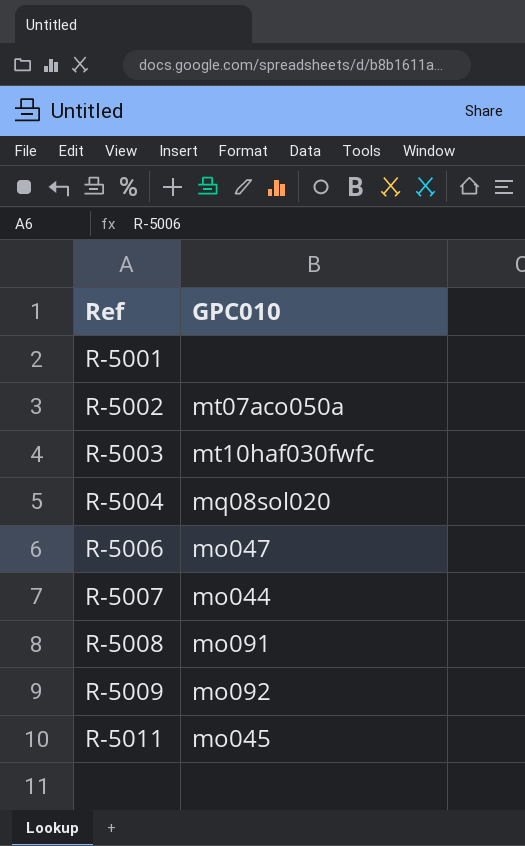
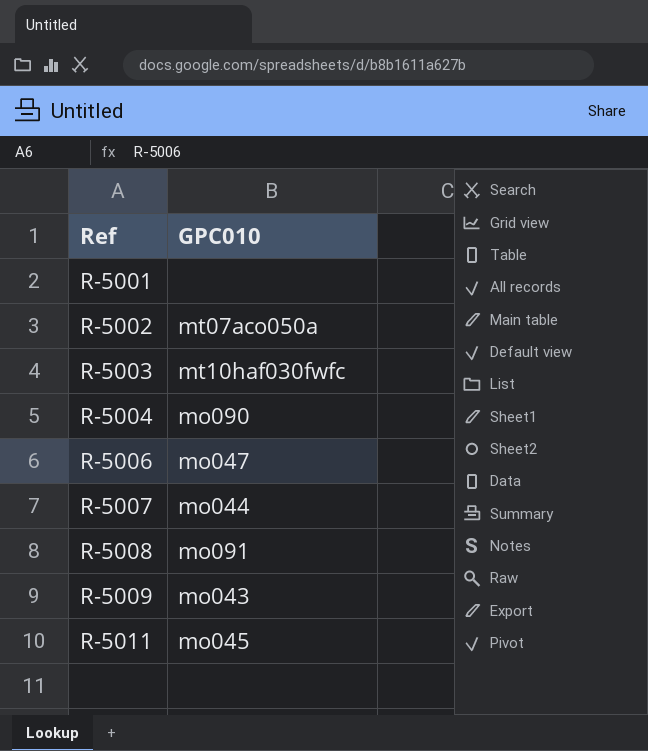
R-5004 | GPC010: mq08sol020 -> mo090
R-5009 | GPC010: mo092 -> mo043

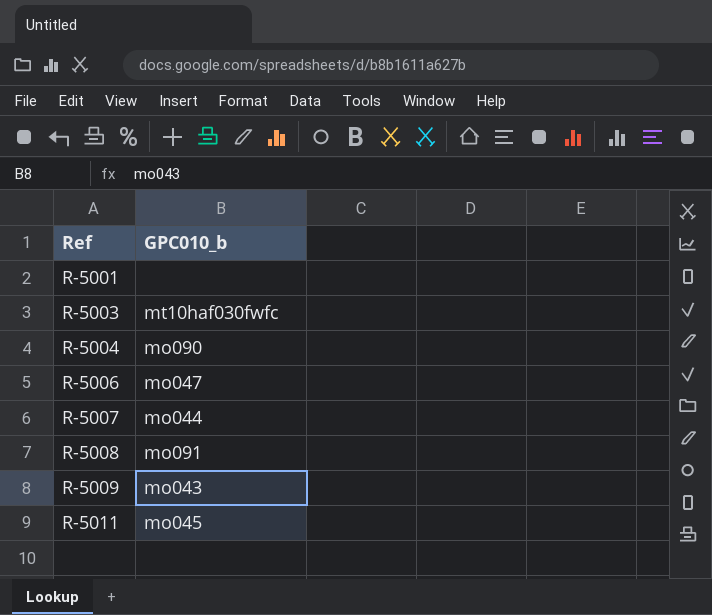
column name: GPC010 -> GPC010_b
row R-5002: mt07aco050a -> none

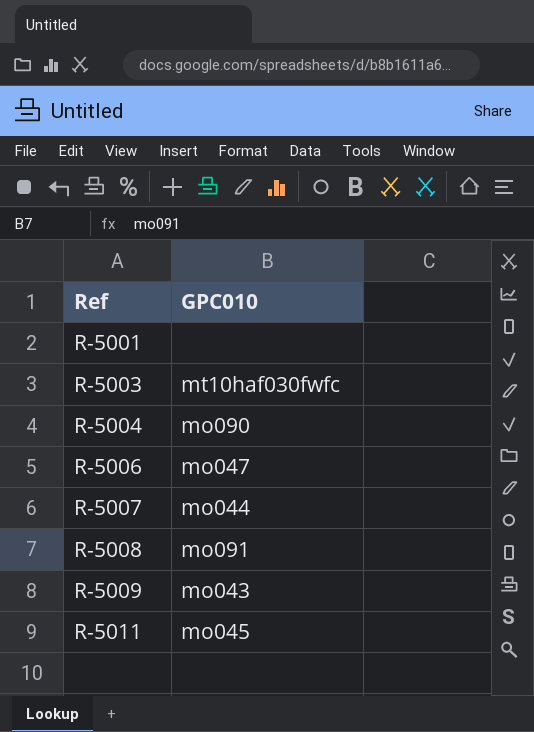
column name: GPC010_b -> GPC010

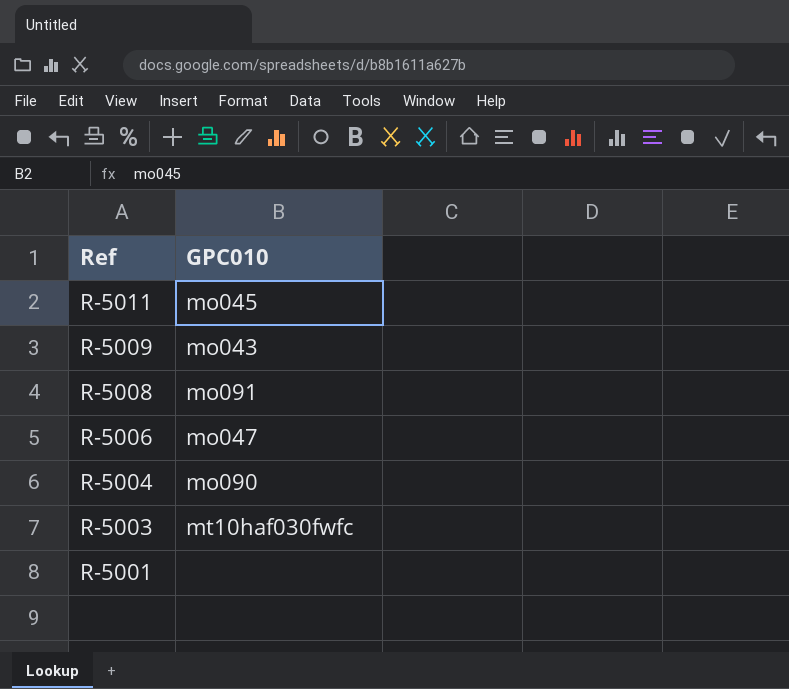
row order: Ref ascending -> Ref descending
row R-5007: mo044 -> none

